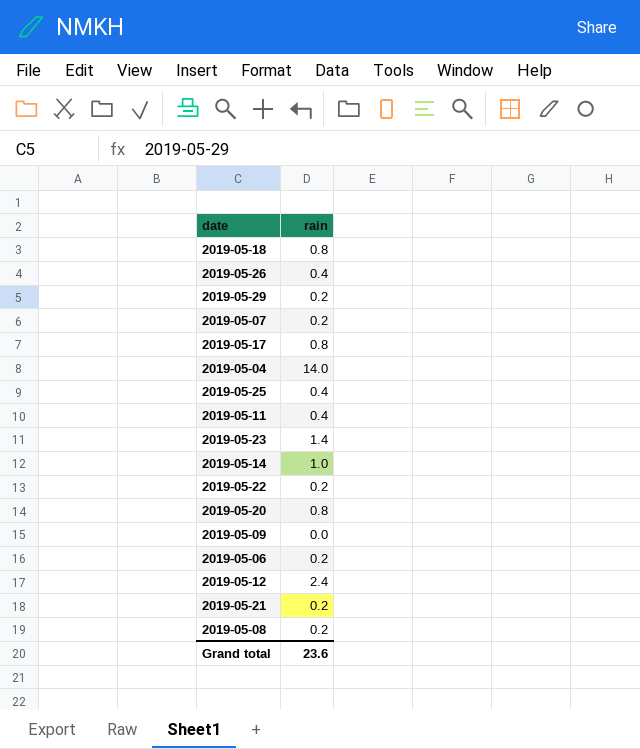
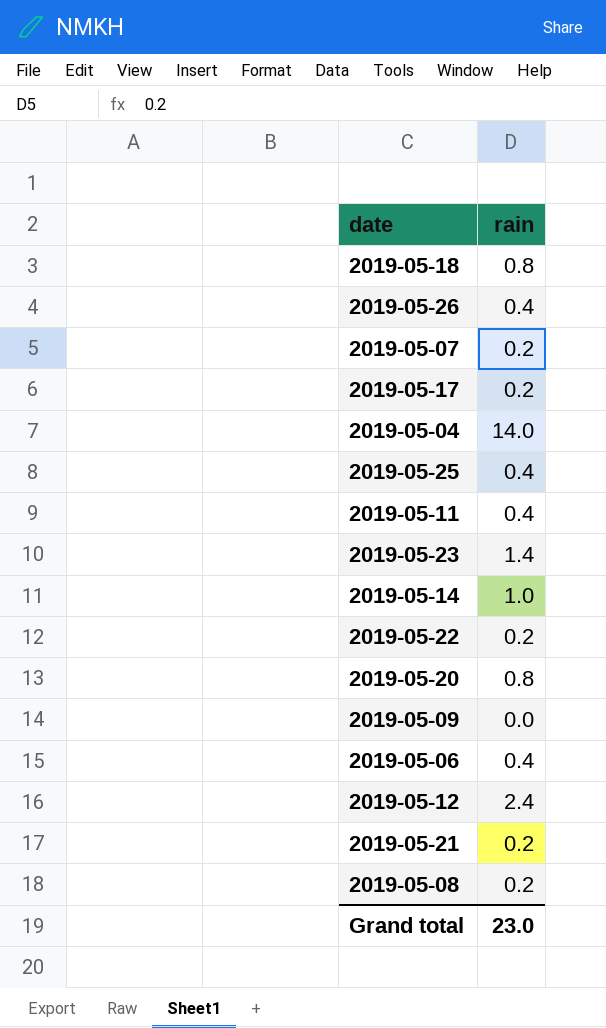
row 2019-05-29: 0.2 -> none
2019-05-17 | rain: 0.8 -> 0.2
2019-05-06 | rain: 0.2 -> 0.4
Grand total | rain: 23.6 -> 23.0

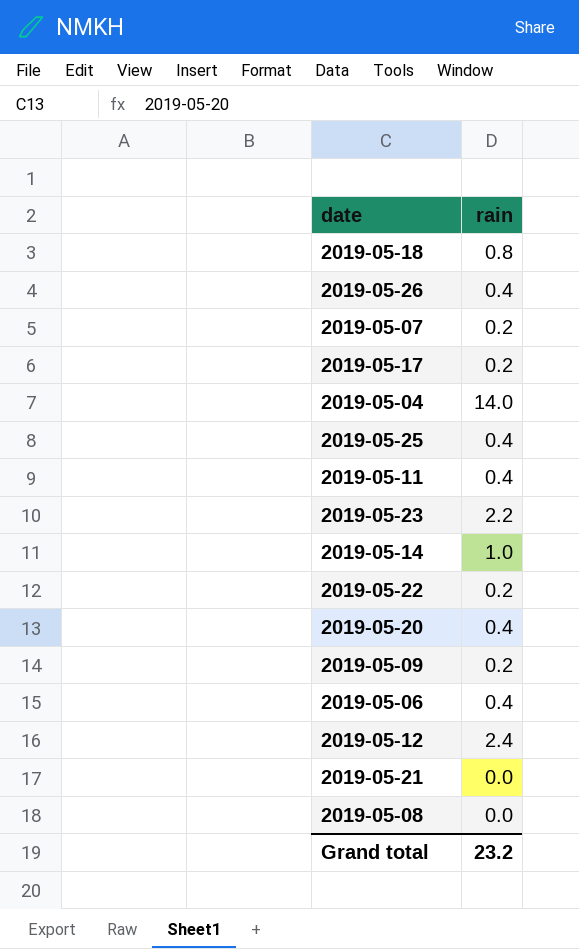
2019-05-23 | rain: 1.4 -> 2.2
2019-05-20 | rain: 0.8 -> 0.4
2019-05-09 | rain: 0.0 -> 0.2
2019-05-21 | rain: 0.2 -> 0.0
2019-05-08 | rain: 0.2 -> 0.0
Grand total | rain: 23.0 -> 23.2

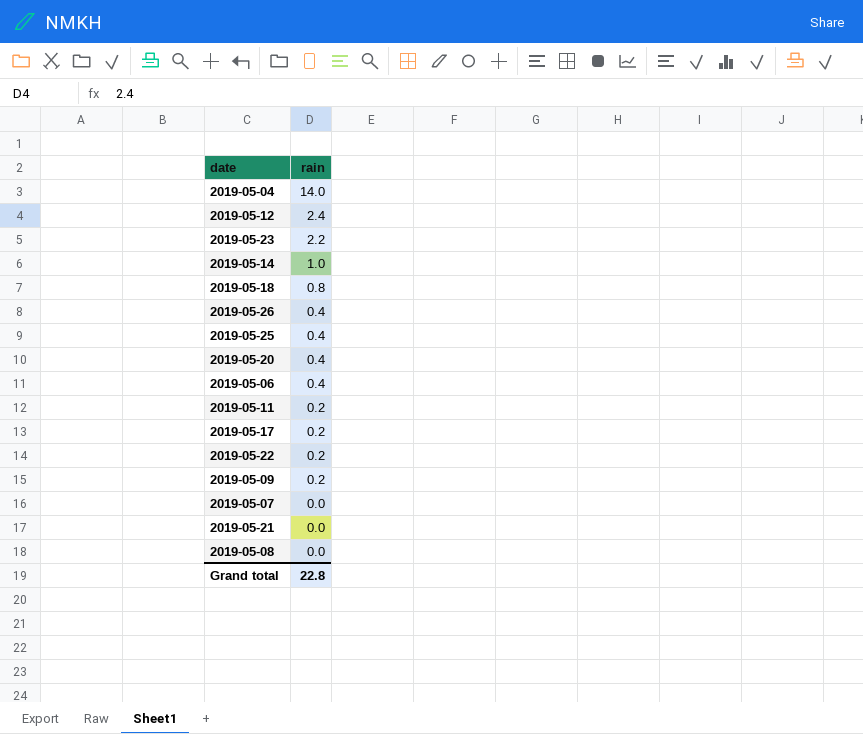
row order: none -> rain descending
2019-05-11 | rain: 0.4 -> 0.2
2019-05-07 | rain: 0.2 -> 0.0
Grand total | rain: 23.2 -> 22.8

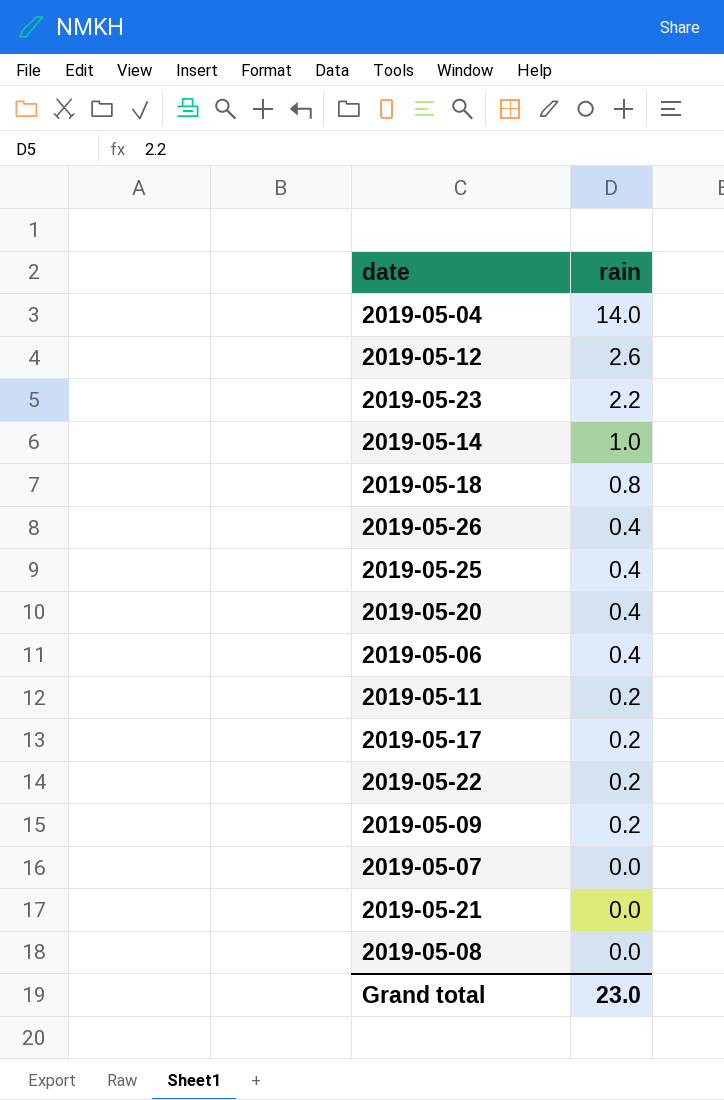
2019-05-12 | rain: 2.4 -> 2.6
Grand total | rain: 22.8 -> 23.0

